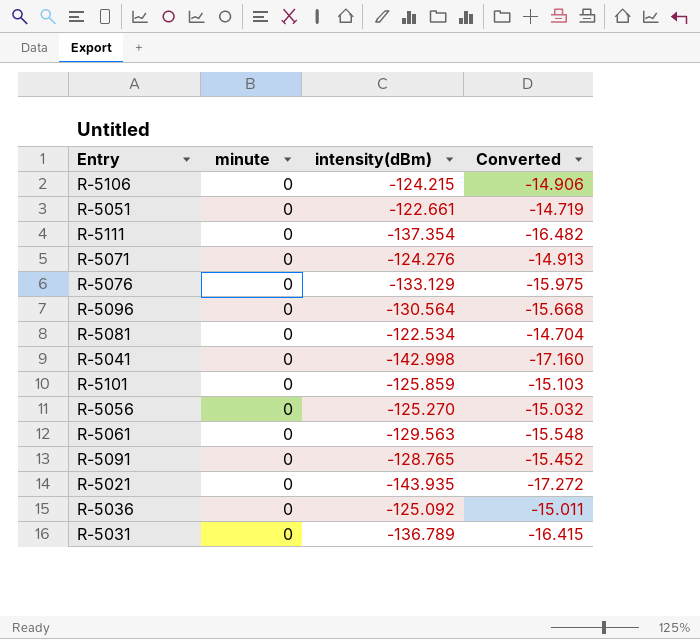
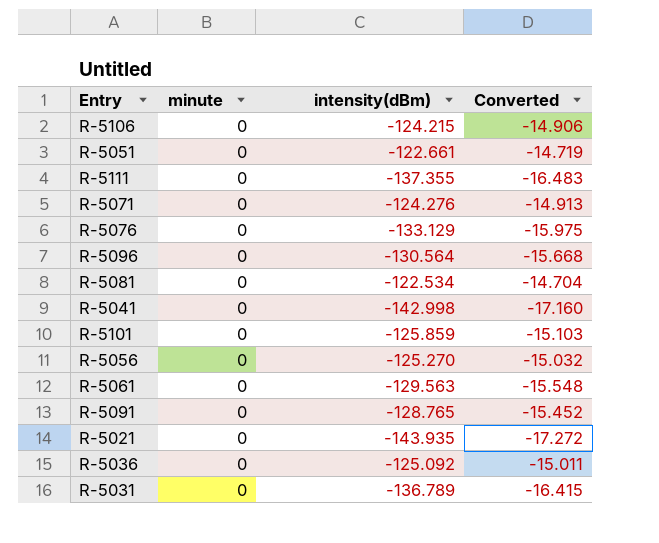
R-5111 | intensity(dBm): -137.354 -> -137.355
R-5111 | Converted: -16.482 -> -16.483

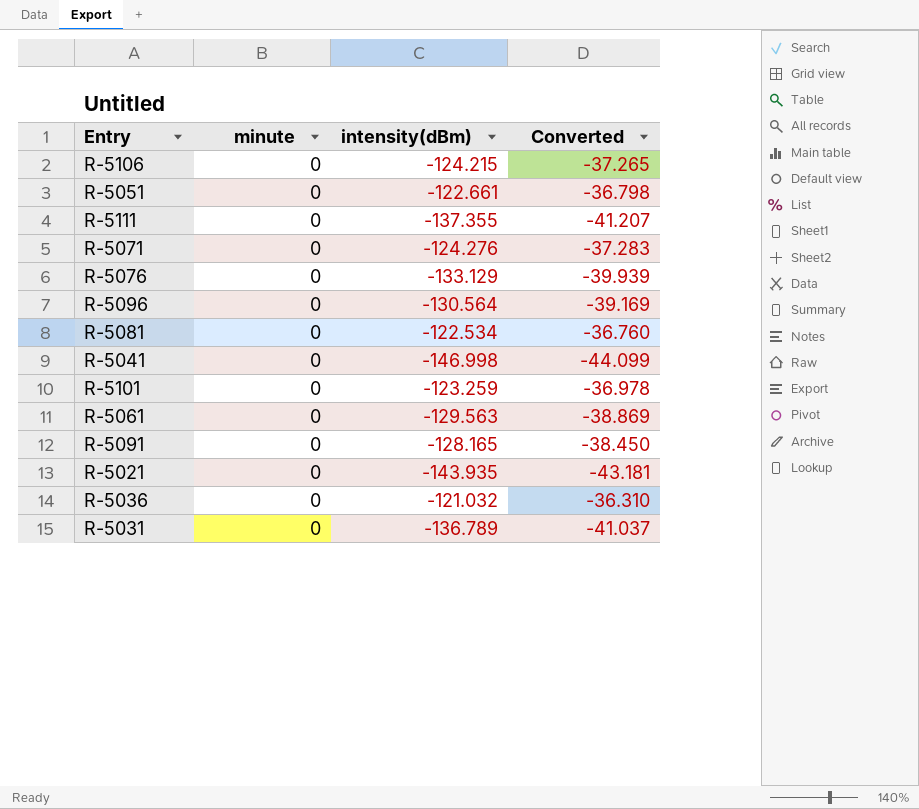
column Converted | formula: [intensity(dBm)] * 0.12 -> [intensity(dBm)] * 0.3
row R-5056: 0 | -125.270 | -15.032 -> none
R-5041 | intensity(dBm): -142.998 -> -146.998
R-5101 | intensity(dBm): -125.859 -> -123.259
R-5091 | intensity(dBm): -128.765 -> -128.165
R-5036 | intensity(dBm): -125.092 -> -121.032

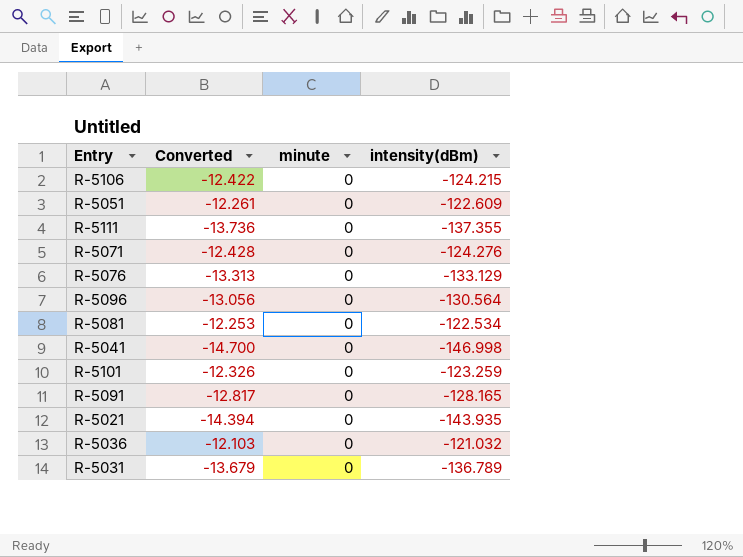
column Converted | formula: [intensity(dBm)] * 0.3 -> [intensity(dBm)] * 0.1
column Converted | position: 4 -> 2
row R-5061: 0 | -129.563 | -38.869 -> none
R-5051 | intensity(dBm): -122.661 -> -122.609

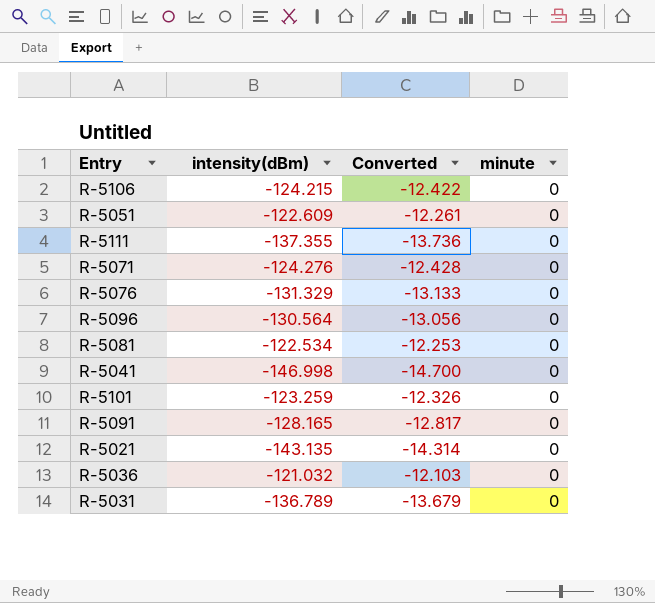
column intensity(dBm) | position: 4 -> 2
R-5076 | intensity(dBm): -133.129 -> -131.329
R-5076 | Converted: -13.313 -> -13.133
R-5021 | intensity(dBm): -143.935 -> -143.135
R-5021 | Converted: -14.394 -> -14.314

